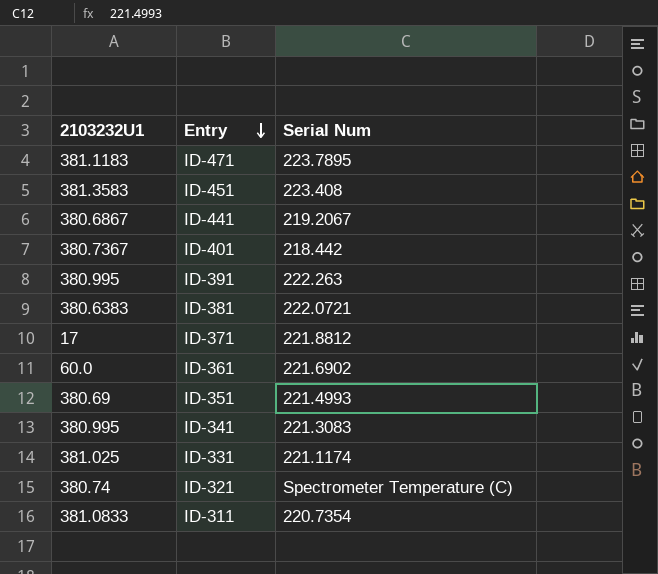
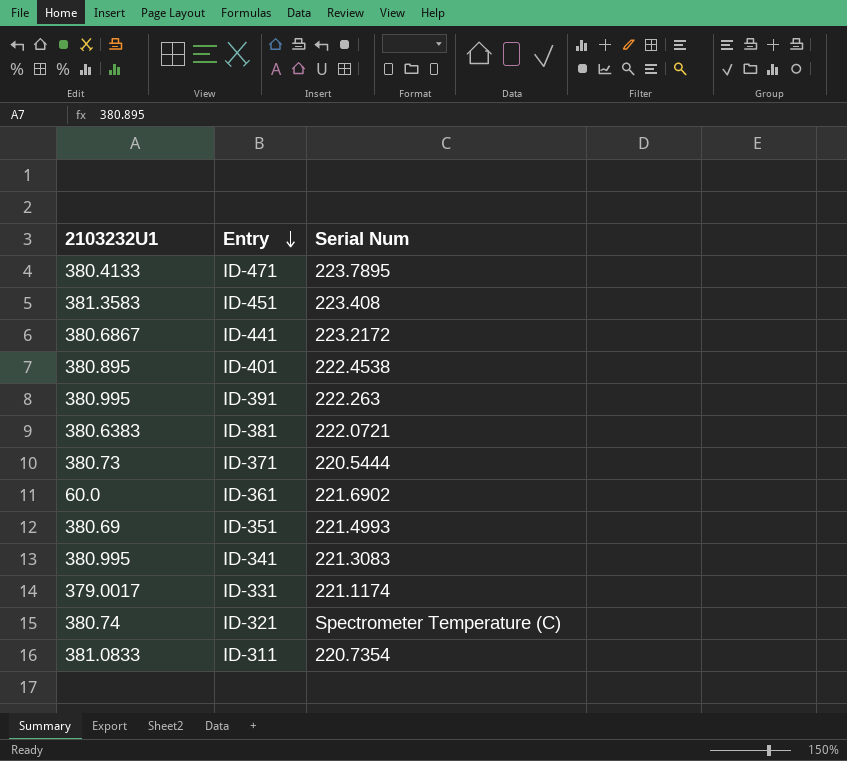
ID-471 | 2103232U1: 381.1183 -> 380.4133
ID-441 | Serial Num: 219.2067 -> 223.2172
ID-401 | 2103232U1: 380.7367 -> 380.895
ID-401 | Serial Num: 218.442 -> 222.4538
ID-371 | 2103232U1: 17 -> 380.73
ID-371 | Serial Num: 221.8812 -> 220.5444
ID-331 | 2103232U1: 381.025 -> 379.0017

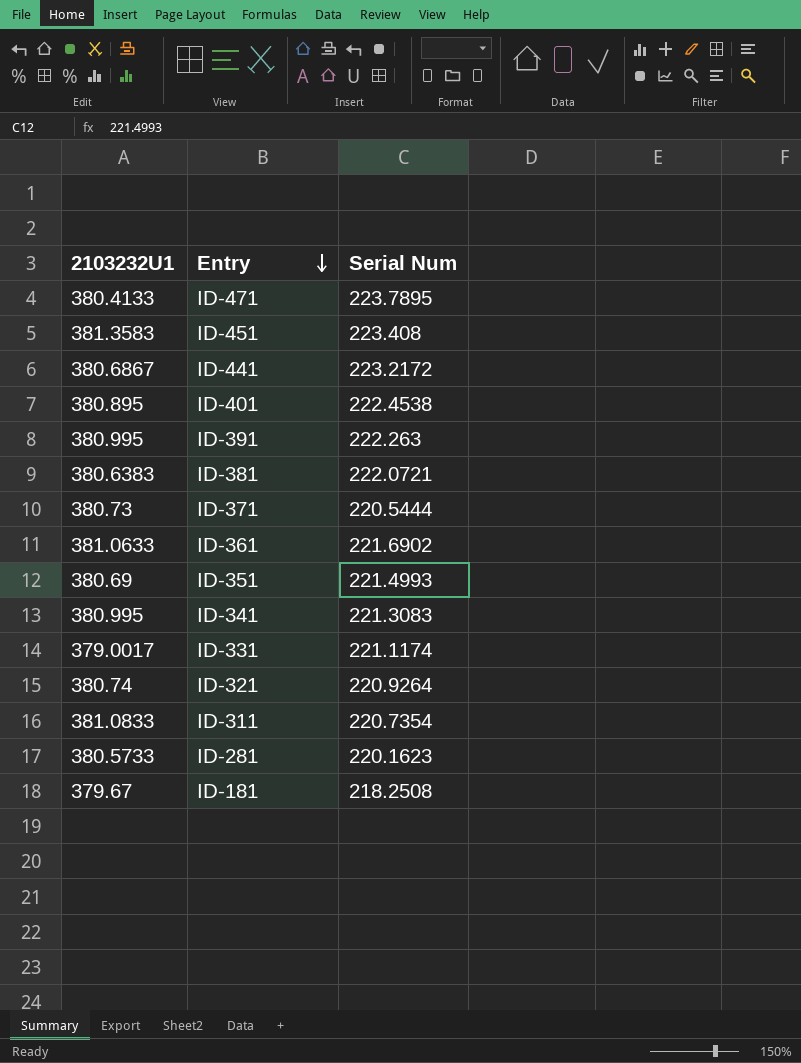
ID-361 | 2103232U1: 60.0 -> 381.0633
ID-321 | Serial Num: Spectrometer Temperature (C) -> 220.9264
row ID-281: none -> 380.5733 | 220.1623
row ID-181: none -> 379.67 | 218.2508

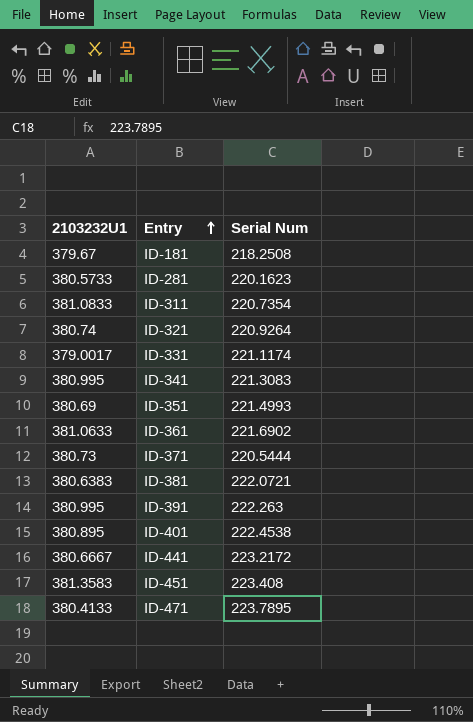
row order: Entry descending -> Entry ascending
ID-441 | 2103232U1: 380.6867 -> 380.6667

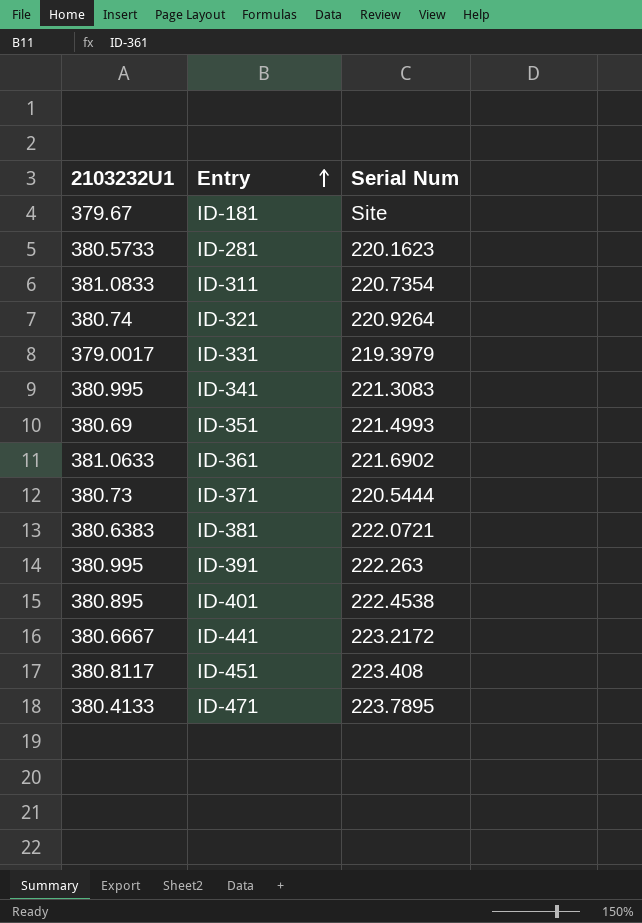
ID-181 | Serial Num: 218.2508 -> Site
ID-331 | Serial Num: 221.1174 -> 219.3979
ID-451 | 2103232U1: 381.3583 -> 380.8117

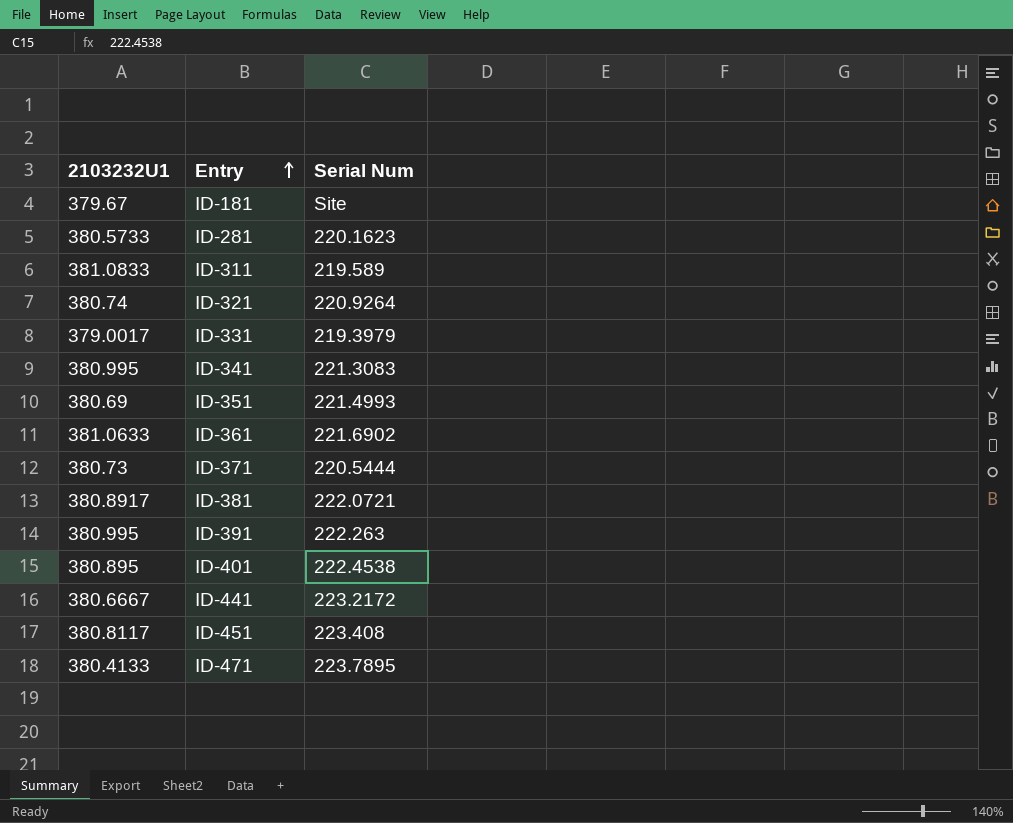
ID-311 | Serial Num: 220.7354 -> 219.589
ID-381 | 2103232U1: 380.6383 -> 380.8917

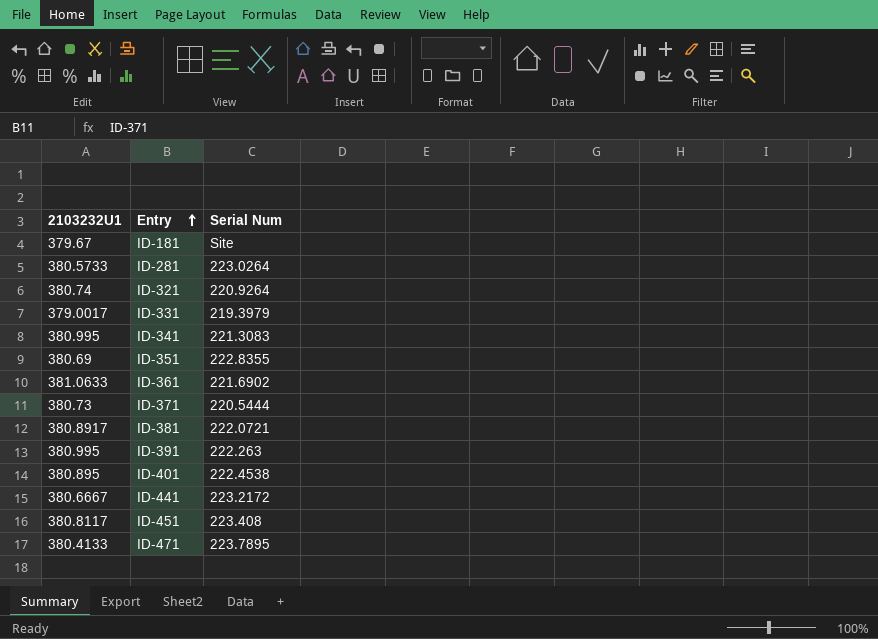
row ID-311: 381.0833 | 219.589 -> none
ID-281 | Serial Num: 220.1623 -> 223.0264
ID-351 | Serial Num: 221.4993 -> 222.8355

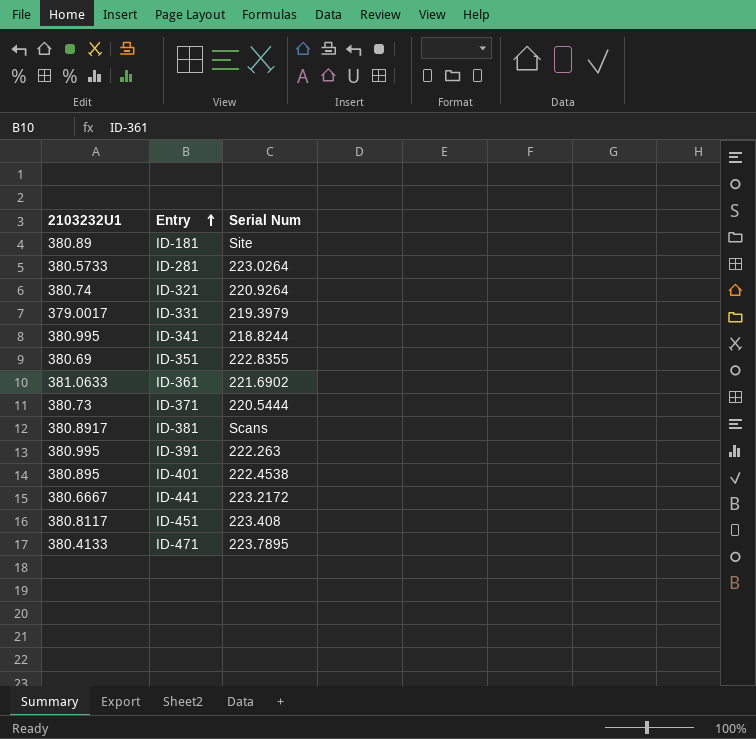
ID-181 | 2103232U1: 379.67 -> 380.89
ID-341 | Serial Num: 221.3083 -> 218.8244
ID-381 | Serial Num: 222.0721 -> Scans

